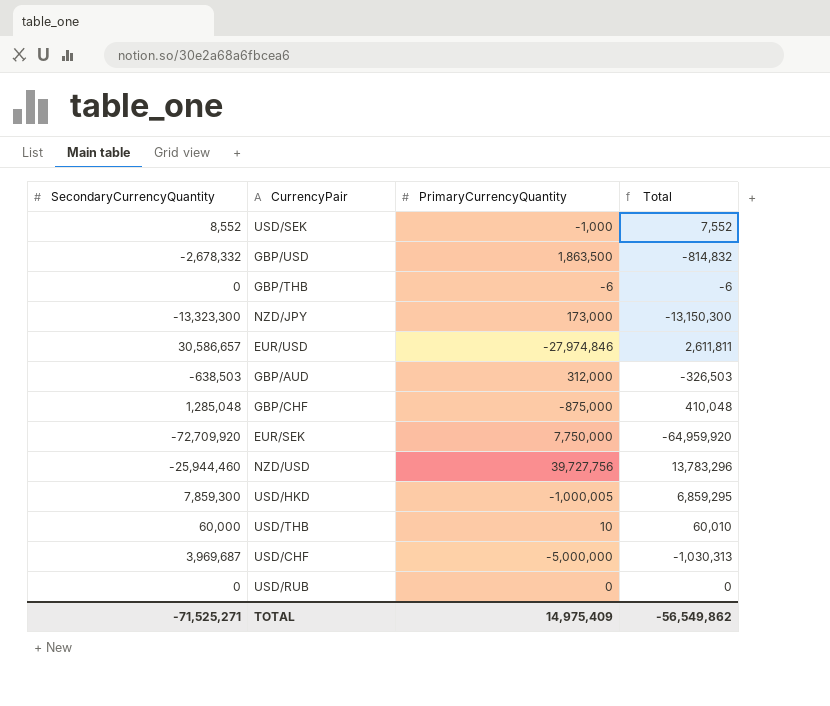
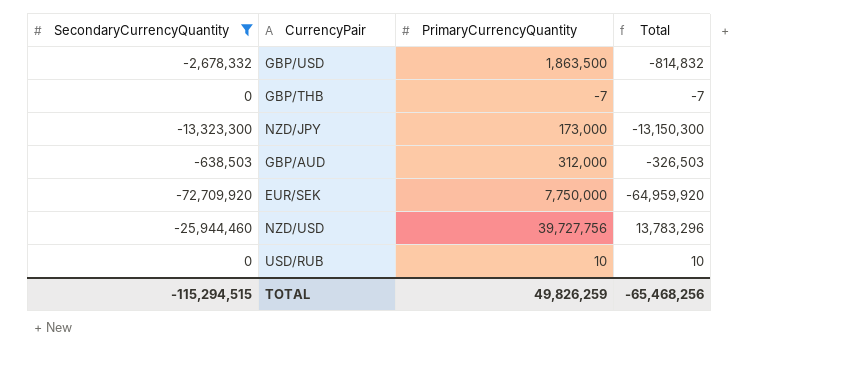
filter: none -> SecondaryCurrencyQuantity <= 0
GBP/THB | PrimaryCurrencyQuantity: -6 -> -7
GBP/THB | Total: -6 -> -7
USD/RUB | PrimaryCurrencyQuantity: 0 -> 10
USD/RUB | Total: 0 -> 10
TOTAL | SecondaryCurrencyQuantity: -71,525,271 -> -115,294,515
TOTAL | PrimaryCurrencyQuantity: 14,975,409 -> 49,826,259
TOTAL | Total: -56,549,862 -> -65,468,256

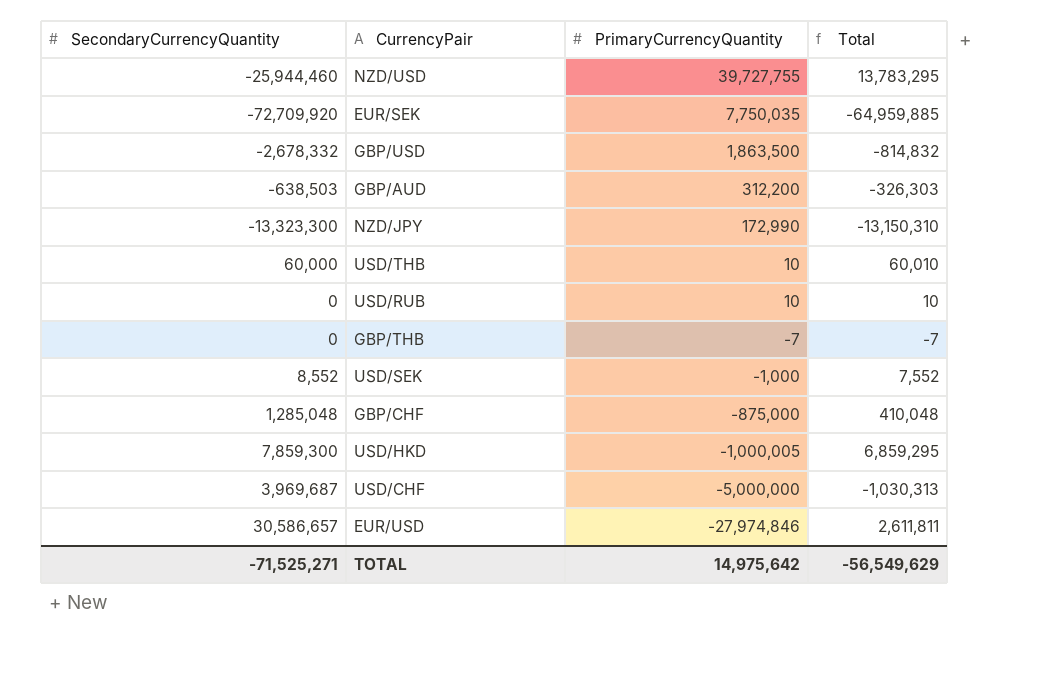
filter: SecondaryCurrencyQuantity <= 0 -> none
row order: none -> PrimaryCurrencyQuantity descending
NZD/USD | PrimaryCurrencyQuantity: 39,727,756 -> 39,727,755
NZD/USD | Total: 13,783,296 -> 13,783,295
EUR/SEK | PrimaryCurrencyQuantity: 7,750,000 -> 7,750,035
EUR/SEK | Total: -64,959,920 -> -64,959,885
GBP/AUD | PrimaryCurrencyQuantity: 312,000 -> 312,200
GBP/AUD | Total: -326,503 -> -326,303
NZD/JPY | PrimaryCurrencyQuantity: 173,000 -> 172,990
NZD/JPY | Total: -13,150,300 -> -13,150,310
TOTAL | SecondaryCurrencyQuantity: -115,294,515 -> -71,525,271
TOTAL | PrimaryCurrencyQuantity: 49,826,259 -> 14,975,642
TOTAL | Total: -65,468,256 -> -56,549,629

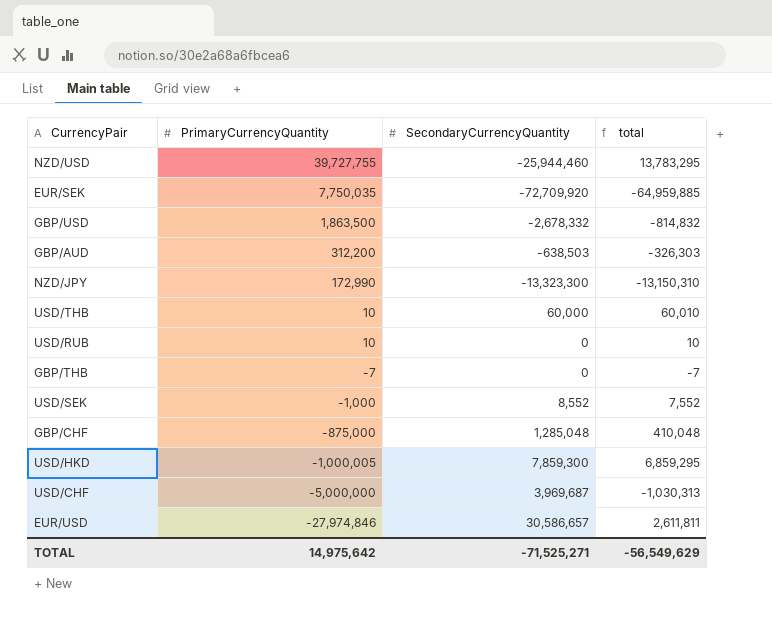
column SecondaryCurrencyQuantity | position: 1 -> 3
column name: Total -> total

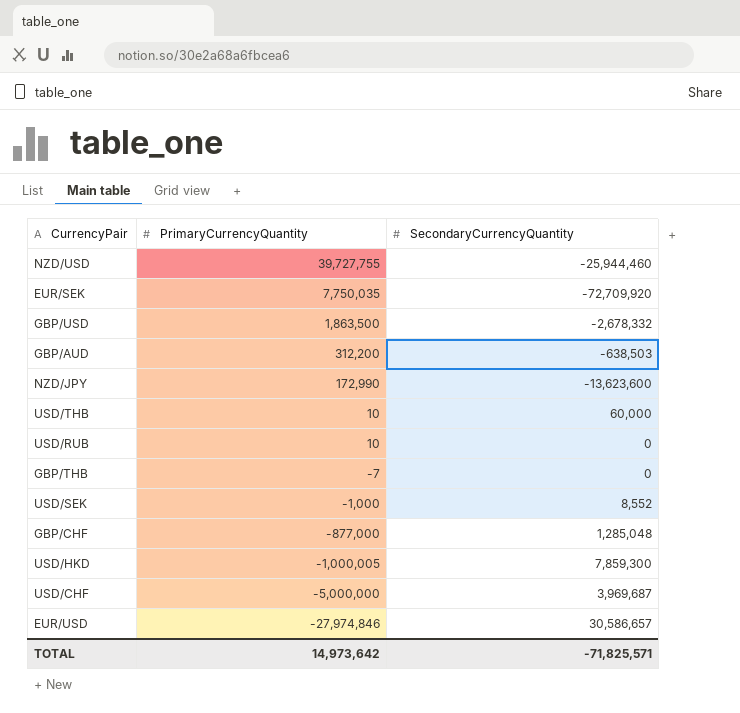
column total | formula: [PrimaryCurrencyQuantity] + [SecondaryCurrencyQuantity] -> none
NZD/JPY | SecondaryCurrencyQuantity: -13,323,300 -> -13,623,600
GBP/CHF | PrimaryCurrencyQuantity: -875,000 -> -877,000
TOTAL | PrimaryCurrencyQuantity: 14,975,642 -> 14,973,642
TOTAL | SecondaryCurrencyQuantity: -71,525,271 -> -71,825,571

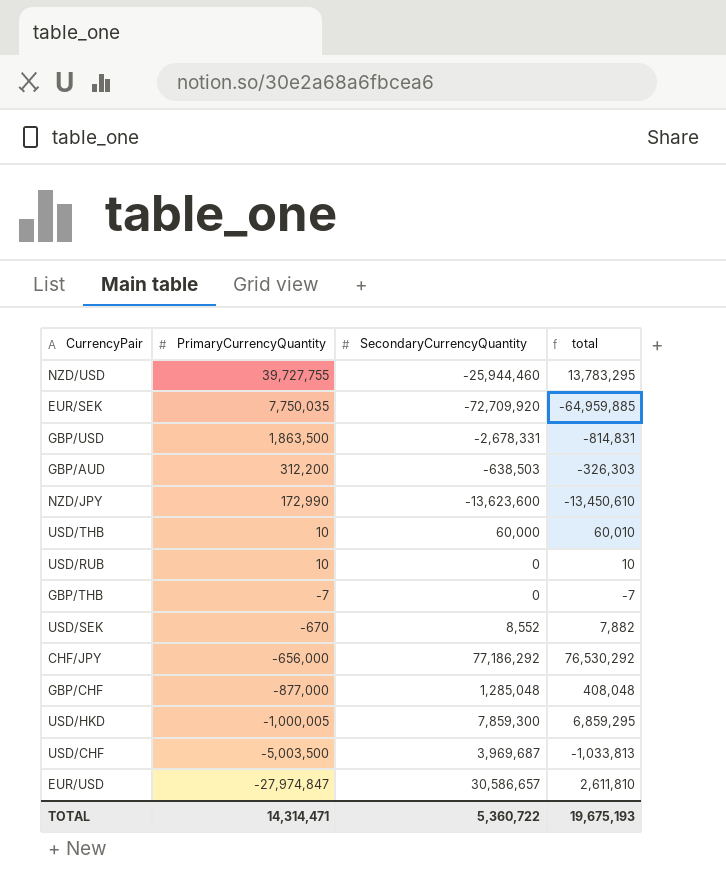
column total | formula: none -> [PrimaryCurrencyQuantity] + [SecondaryCurrencyQuantity]
GBP/USD | SecondaryCurrencyQuantity: -2,678,332 -> -2,678,331
USD/SEK | PrimaryCurrencyQuantity: -1,000 -> -670
row CHF/JPY: none -> -656,000 | 77,186,292 | 76,530,292
USD/CHF | PrimaryCurrencyQuantity: -5,000,000 -> -5,003,500
EUR/USD | PrimaryCurrencyQuantity: -27,974,846 -> -27,974,847
TOTAL | PrimaryCurrencyQuantity: 14,973,642 -> 14,314,471
TOTAL | SecondaryCurrencyQuantity: -71,825,571 -> 5,360,722

